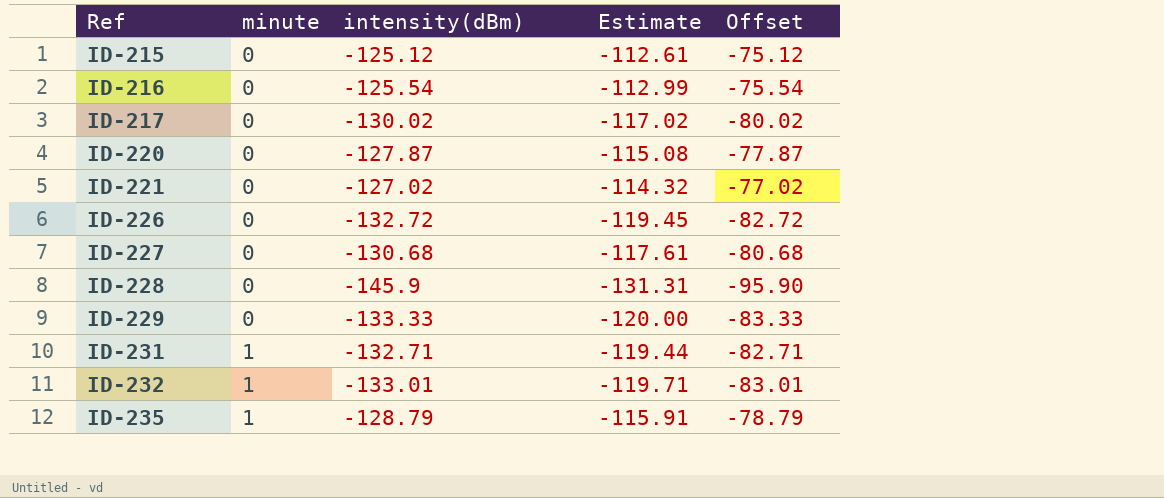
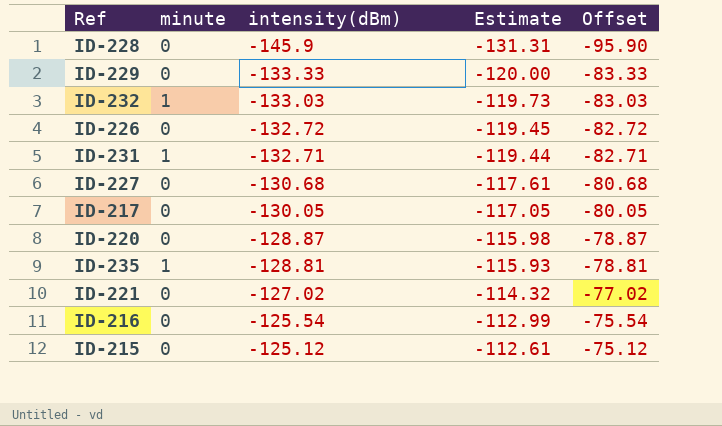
row order: Ref ascending -> intensity(dBm) ascending
ID-232 | intensity(dBm): -133.01 -> -133.03
ID-232 | Estimate: -119.71 -> -119.73
ID-232 | Offset: -83.01 -> -83.03
ID-217 | intensity(dBm): -130.02 -> -130.05
ID-217 | Estimate: -117.02 -> -117.05
ID-217 | Offset: -80.02 -> -80.05
ID-220 | intensity(dBm): -127.87 -> -128.87
ID-220 | Estimate: -115.08 -> -115.98
ID-220 | Offset: -77.87 -> -78.87
ID-235 | intensity(dBm): -128.79 -> -128.81
ID-235 | Estimate: -115.91 -> -115.93
ID-235 | Offset: -78.79 -> -78.81

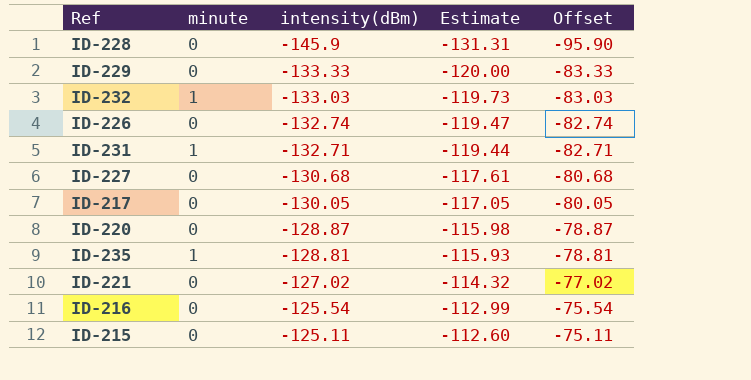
ID-226 | intensity(dBm): -132.72 -> -132.74
ID-226 | Estimate: -119.45 -> -119.47
ID-226 | Offset: -82.72 -> -82.74
ID-215 | intensity(dBm): -125.12 -> -125.11
ID-215 | Estimate: -112.61 -> -112.60
ID-215 | Offset: -75.12 -> -75.11

